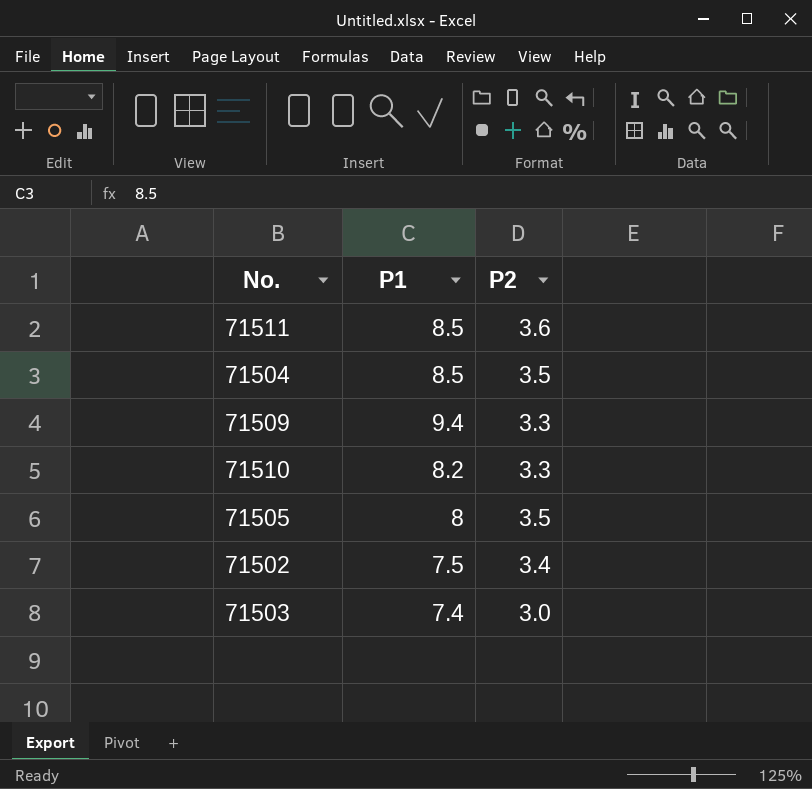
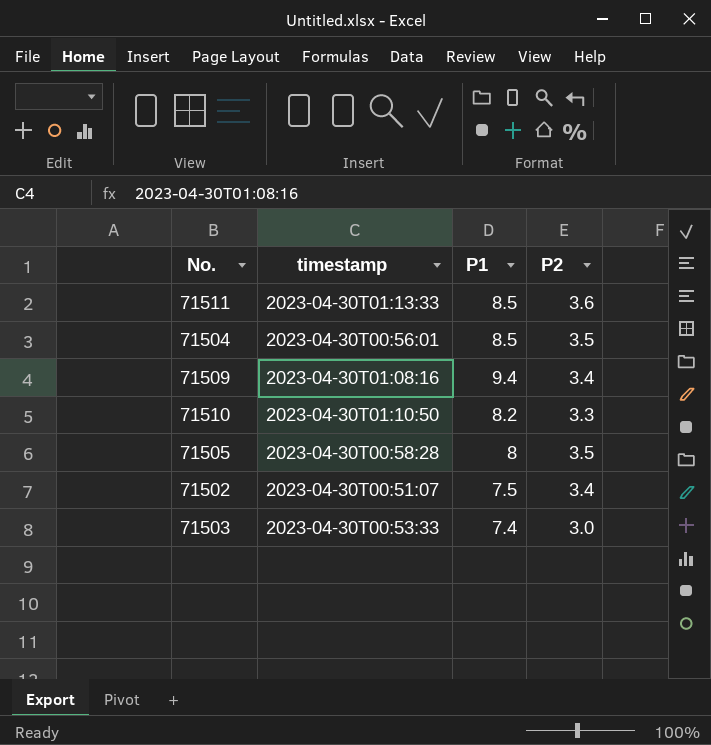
column timestamp | position: none -> 2
71509 | P2: 3.3 -> 3.4

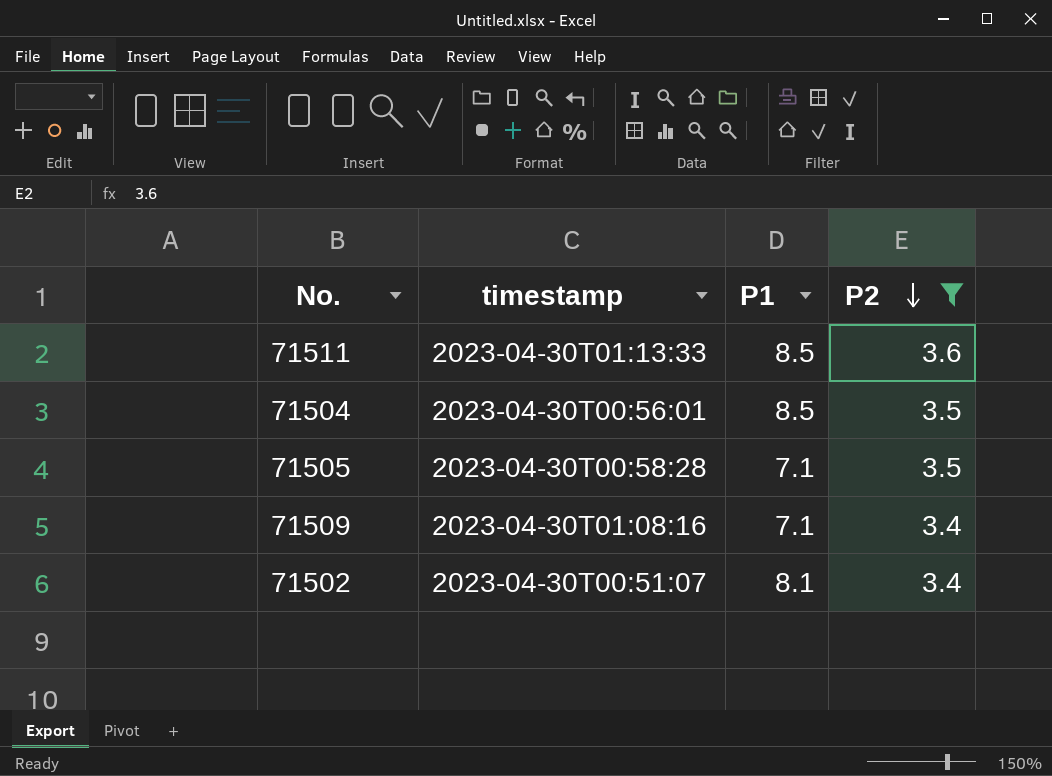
filter: none -> P2 >= 3.4
row order: none -> P2 descending
71505 | P1: 8 -> 7.1
71509 | P1: 9.4 -> 7.1
71502 | P1: 7.5 -> 8.1

